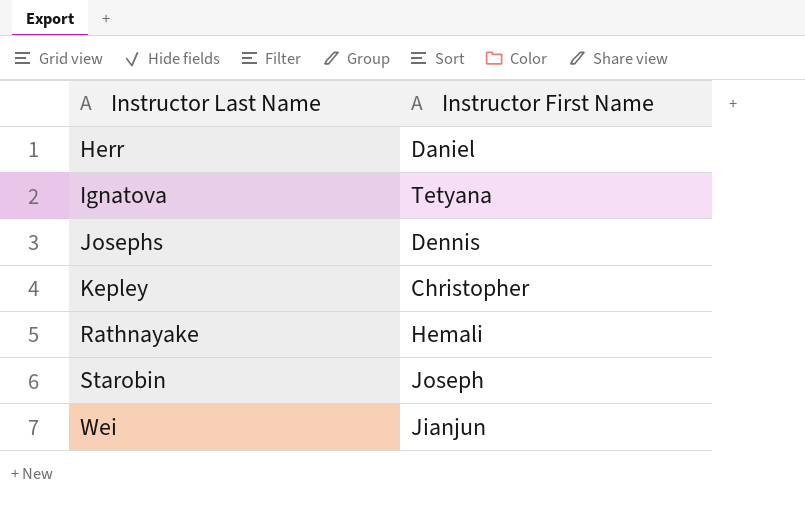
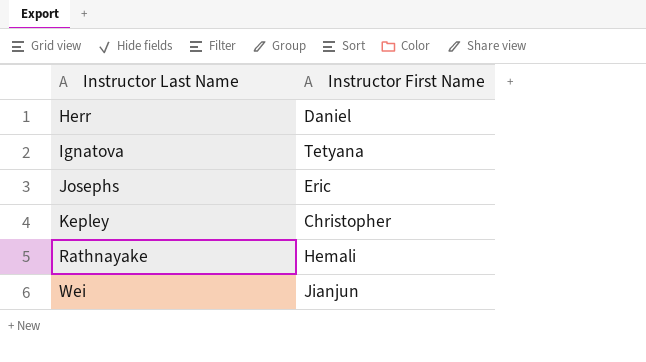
row Starobin: Joseph -> none
Josephs | Instructor First Name: Dennis -> Eric

